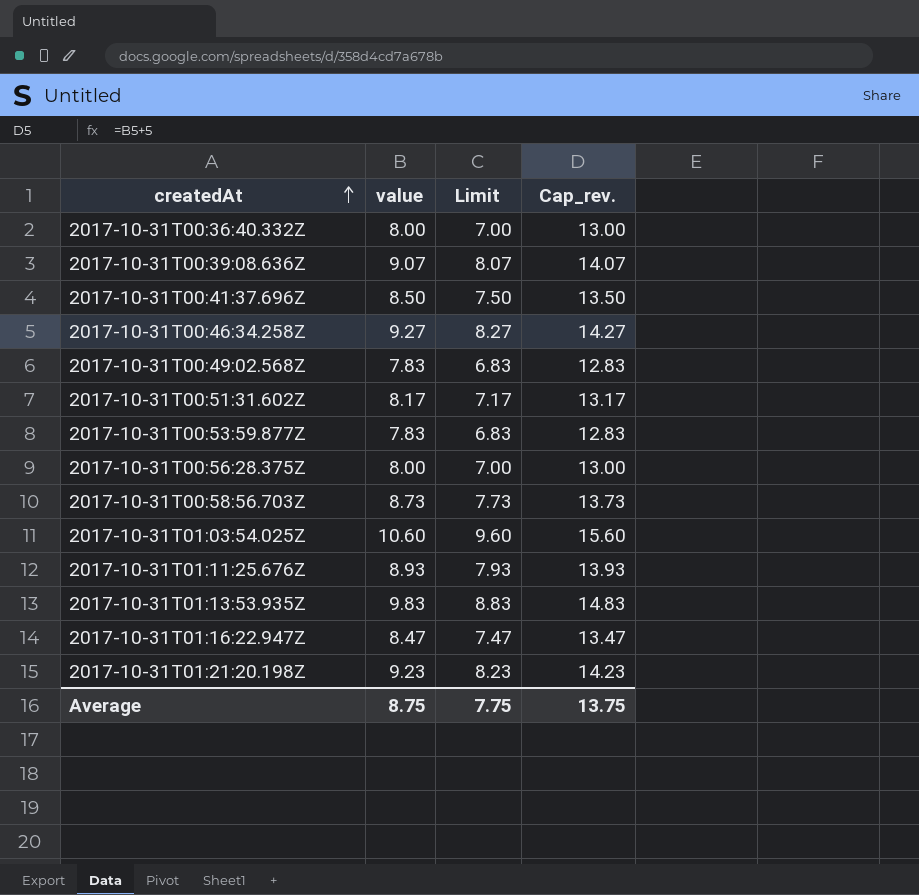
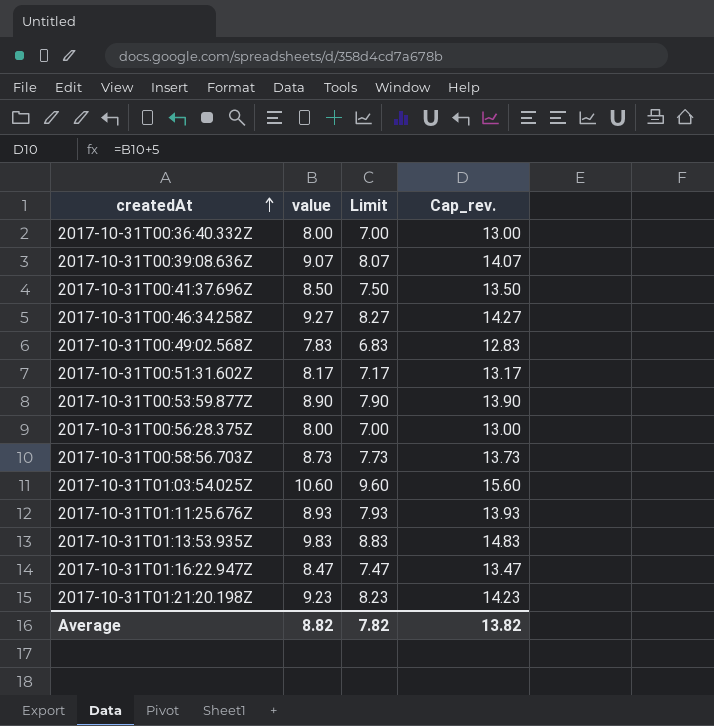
2017-10-31T00:53:59.877Z | value: 7.83 -> 8.90
2017-10-31T00:53:59.877Z | Limit: 6.83 -> 7.90
2017-10-31T00:53:59.877Z | Cap_rev.: 12.83 -> 13.90
Average | value: 8.75 -> 8.82
Average | Limit: 7.75 -> 7.82
Average | Cap_rev.: 13.75 -> 13.82

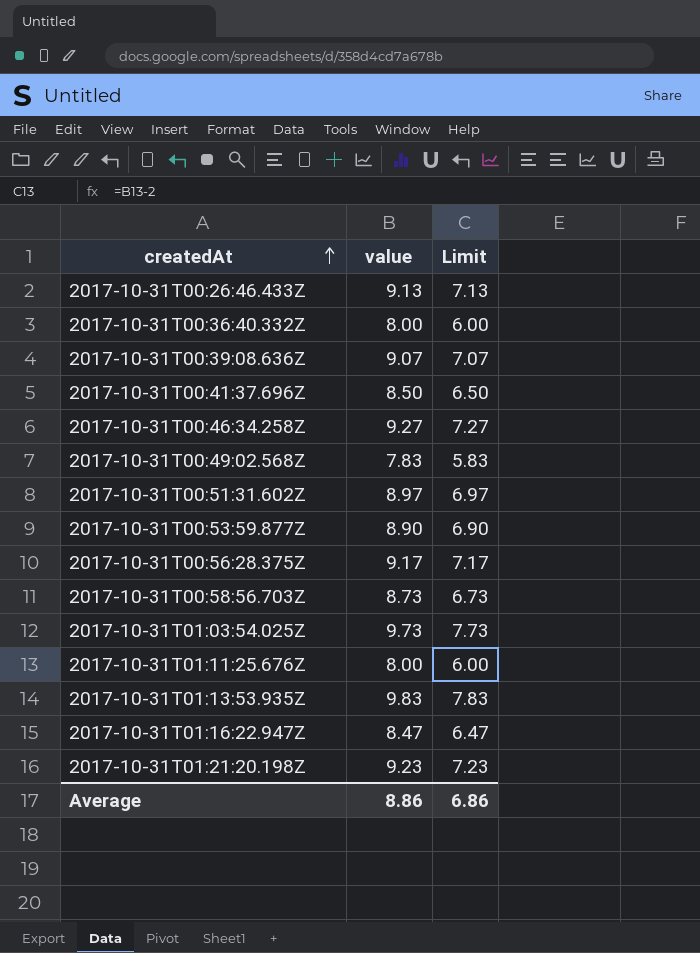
column Cap_rev. | formula: [value] + 5 -> none
column Limit | formula: [value] - 1 -> [value] - 2
row 2017-10-31T00:26:46.433Z: none -> 9.13 | 7.13
2017-10-31T00:51:31.602Z | value: 8.17 -> 8.97
2017-10-31T00:56:28.375Z | value: 8.00 -> 9.17
2017-10-31T01:03:54.025Z | value: 10.60 -> 9.73
2017-10-31T01:11:25.676Z | value: 8.93 -> 8.00
Average | value: 8.82 -> 8.86
Average | Limit: 7.82 -> 6.86

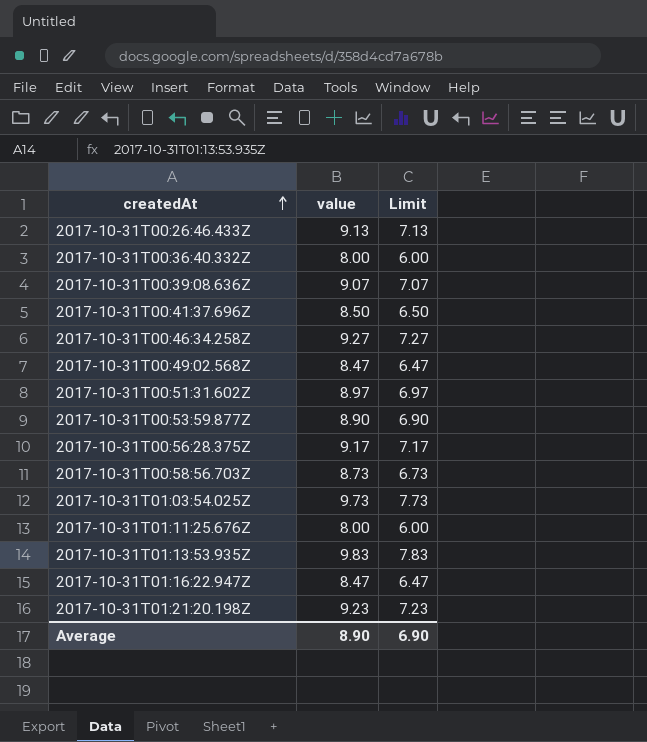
2017-10-31T00:49:02.568Z | value: 7.83 -> 8.47
2017-10-31T00:49:02.568Z | Limit: 5.83 -> 6.47
Average | value: 8.86 -> 8.90
Average | Limit: 6.86 -> 6.90

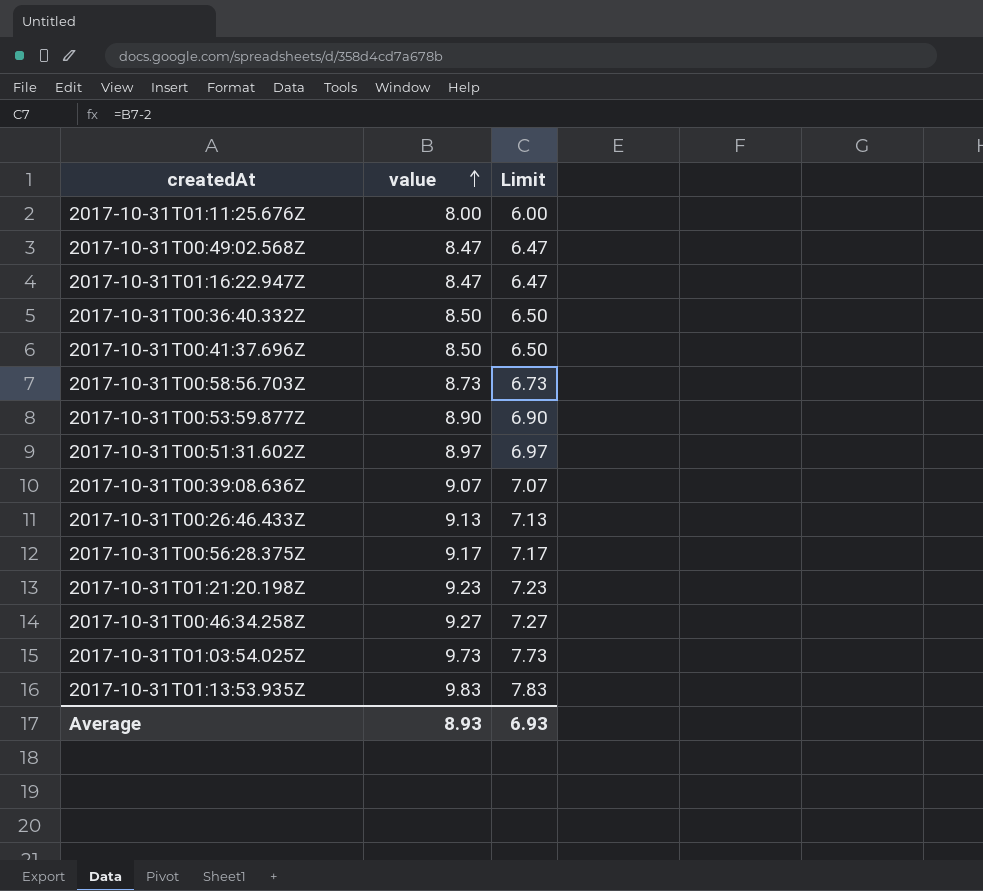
row order: createdAt ascending -> value ascending
2017-10-31T00:36:40.332Z | value: 8.00 -> 8.50
2017-10-31T00:36:40.332Z | Limit: 6.00 -> 6.50
Average | value: 8.90 -> 8.93
Average | Limit: 6.90 -> 6.93

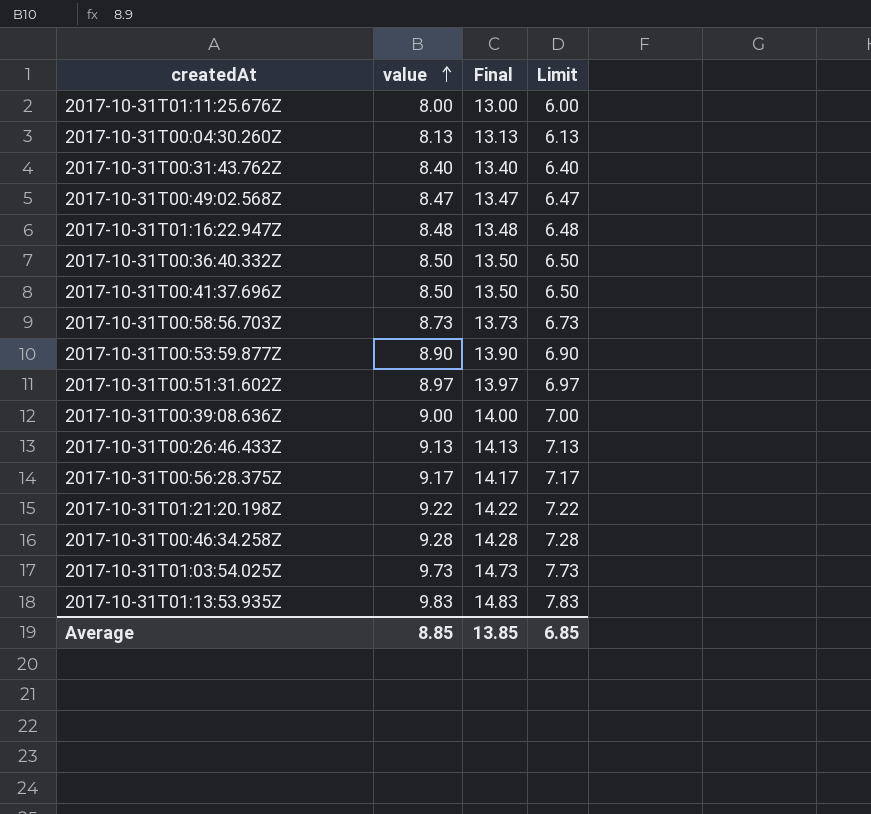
column Final | formula: none -> [value] + 5
row 2017-10-31T00:04:30.260Z: none -> 8.13 | 13.13 | 6.13
row 2017-10-31T00:31:43.762Z: none -> 8.40 | 13.40 | 6.40
2017-10-31T01:16:22.947Z | value: 8.47 -> 8.48
2017-10-31T01:16:22.947Z | Limit: 6.47 -> 6.48
2017-10-31T00:39:08.636Z | value: 9.07 -> 9.00
2017-10-31T00:39:08.636Z | Limit: 7.07 -> 7.00
2017-10-31T01:21:20.198Z | value: 9.23 -> 9.22
2017-10-31T01:21:20.198Z | Limit: 7.23 -> 7.22
2017-10-31T00:46:34.258Z | value: 9.27 -> 9.28
2017-10-31T00:46:34.258Z | Limit: 7.27 -> 7.28
Average | value: 8.93 -> 8.85
Average | Limit: 6.93 -> 6.85

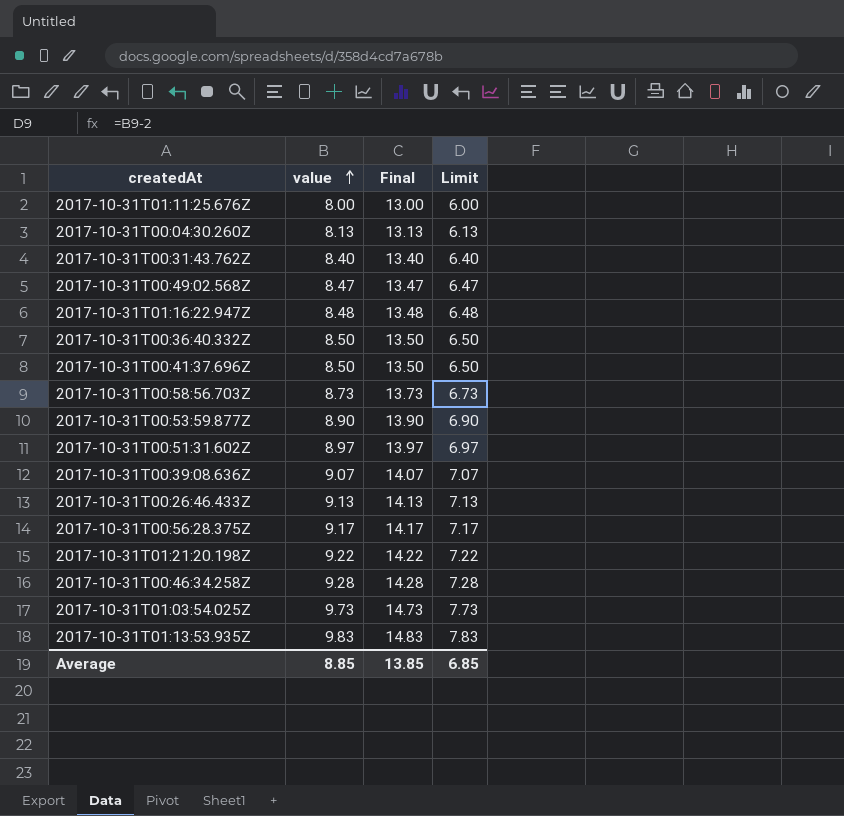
2017-10-31T00:39:08.636Z | value: 9.00 -> 9.07
2017-10-31T00:39:08.636Z | Final: 14.00 -> 14.07
2017-10-31T00:39:08.636Z | Limit: 7.00 -> 7.07

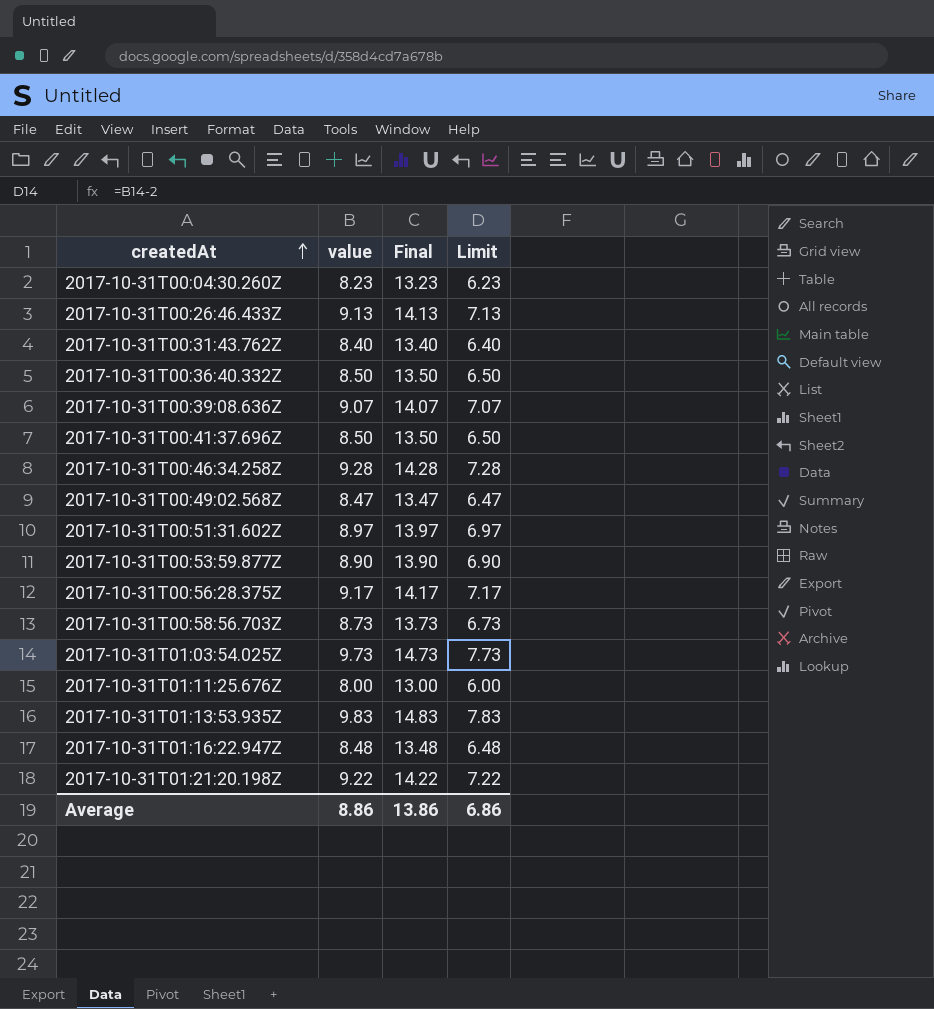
row order: value ascending -> createdAt ascending
2017-10-31T00:04:30.260Z | value: 8.13 -> 8.23
2017-10-31T00:04:30.260Z | Final: 13.13 -> 13.23
2017-10-31T00:04:30.260Z | Limit: 6.13 -> 6.23
Average | value: 8.85 -> 8.86
Average | Final: 13.85 -> 13.86
Average | Limit: 6.85 -> 6.86

